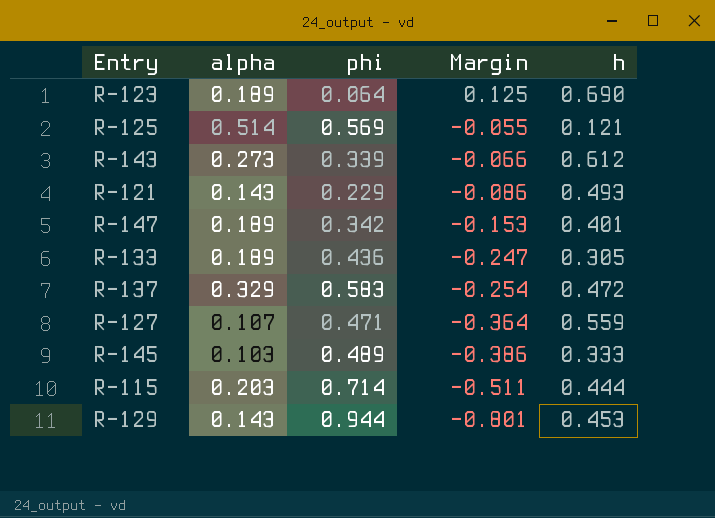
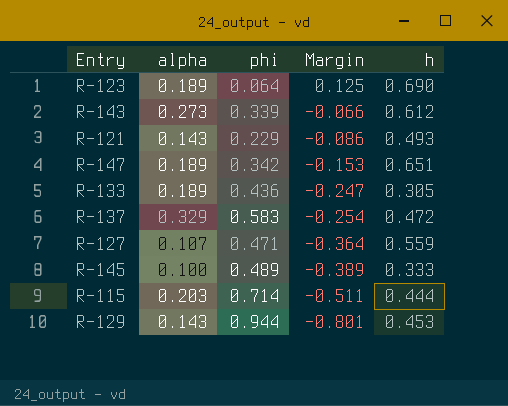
row R-125: 0.514 | 0.569 | -0.055 | 0.121 -> none
R-147 | h: 0.401 -> 0.651
R-145 | alpha: 0.103 -> 0.100
R-145 | Margin: -0.386 -> -0.389

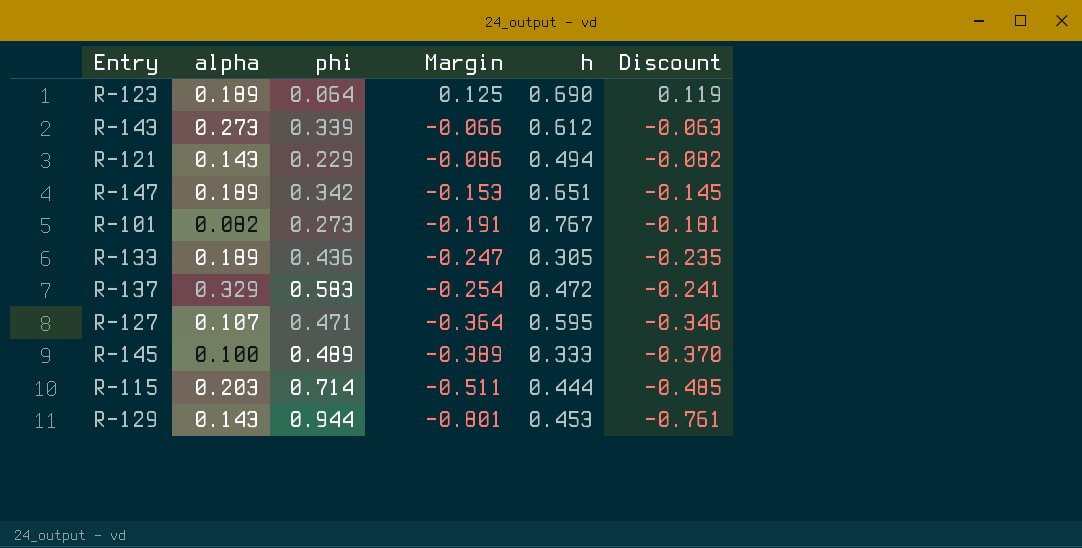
column Discount | formula: none -> [Margin] * 0.95
R-121 | h: 0.493 -> 0.494
row R-101: none -> 0.082 | 0.273 | -0.191 | 0.767 | -0.181
R-127 | h: 0.559 -> 0.595

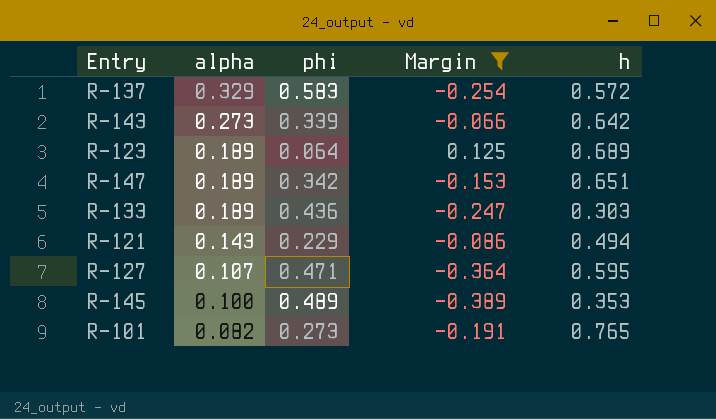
filter: none -> Margin >= -0.389
row order: Margin descending -> alpha descending
column Discount | formula: [Margin] * 0.95 -> none
R-137 | h: 0.472 -> 0.572
R-143 | h: 0.612 -> 0.642
R-123 | h: 0.690 -> 0.689
R-133 | h: 0.305 -> 0.303
R-145 | h: 0.333 -> 0.353
R-101 | h: 0.767 -> 0.765

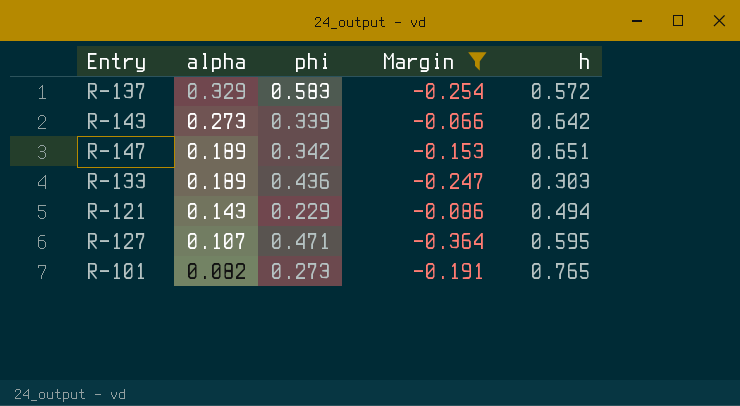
row R-123: 0.189 | 0.064 | 0.125 | 0.689 -> none
row R-145: 0.100 | 0.489 | -0.389 | 0.353 -> none

